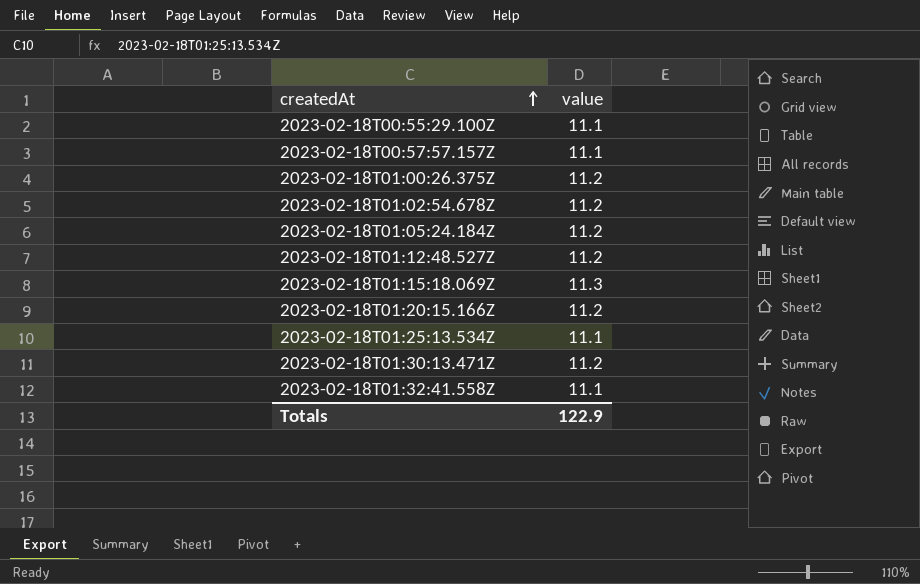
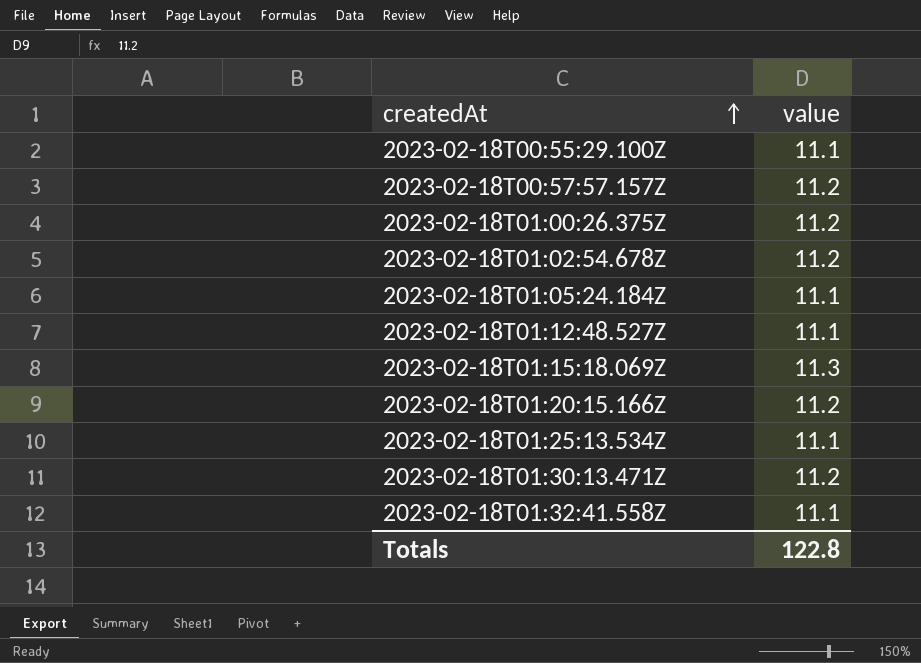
2023-02-18T00:57:57.157Z | value: 11.1 -> 11.2
2023-02-18T01:05:24.184Z | value: 11.2 -> 11.1
2023-02-18T01:12:48.527Z | value: 11.2 -> 11.1
Totals | value: 122.9 -> 122.8

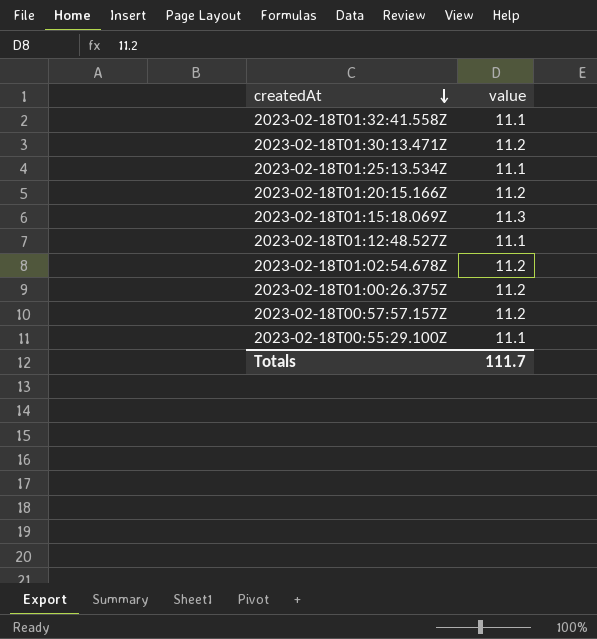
row order: createdAt ascending -> createdAt descending
row 2023-02-18T01:05:24.184Z: 11.1 -> none
Totals | value: 122.8 -> 111.7

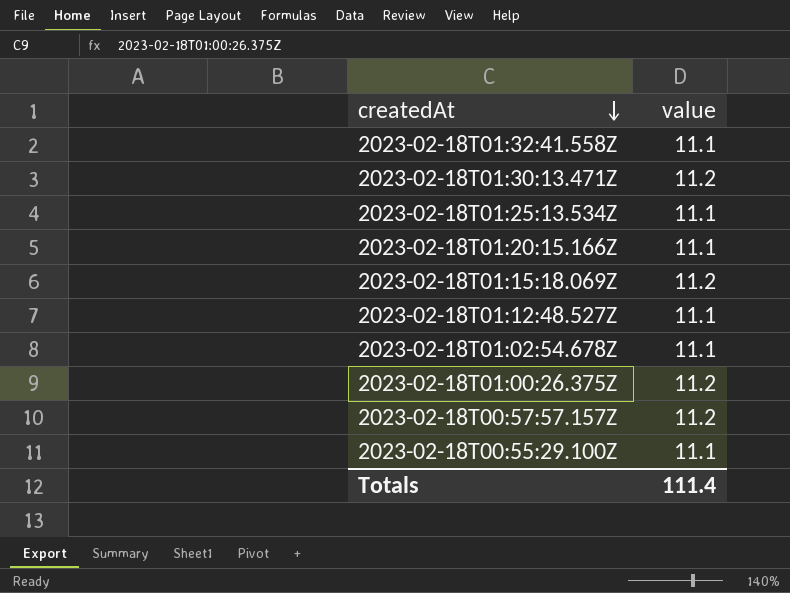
2023-02-18T01:20:15.166Z | value: 11.2 -> 11.1
2023-02-18T01:15:18.069Z | value: 11.3 -> 11.2
2023-02-18T01:02:54.678Z | value: 11.2 -> 11.1
Totals | value: 111.7 -> 111.4

